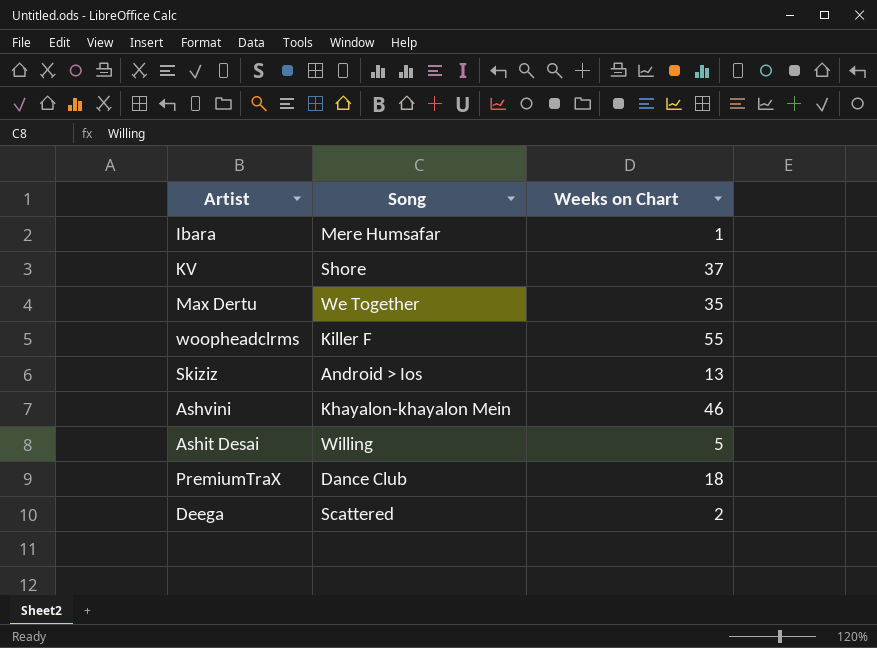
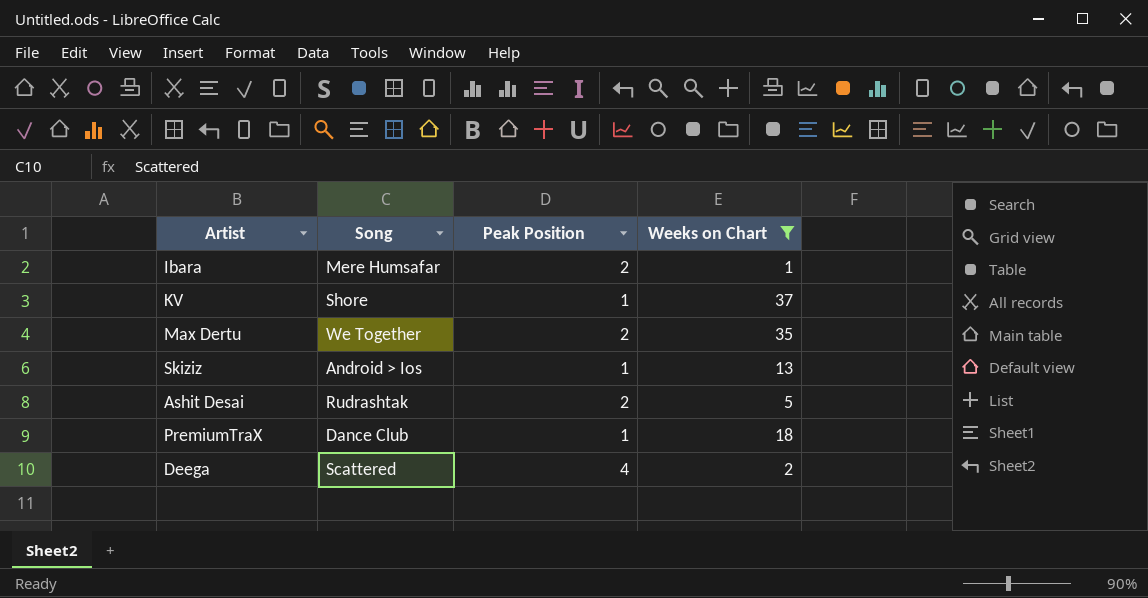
filter: none -> Weeks on Chart <= 37
column Peak Position | position: none -> 3
Ashit Desai | Song: Willing -> Rudrashtak

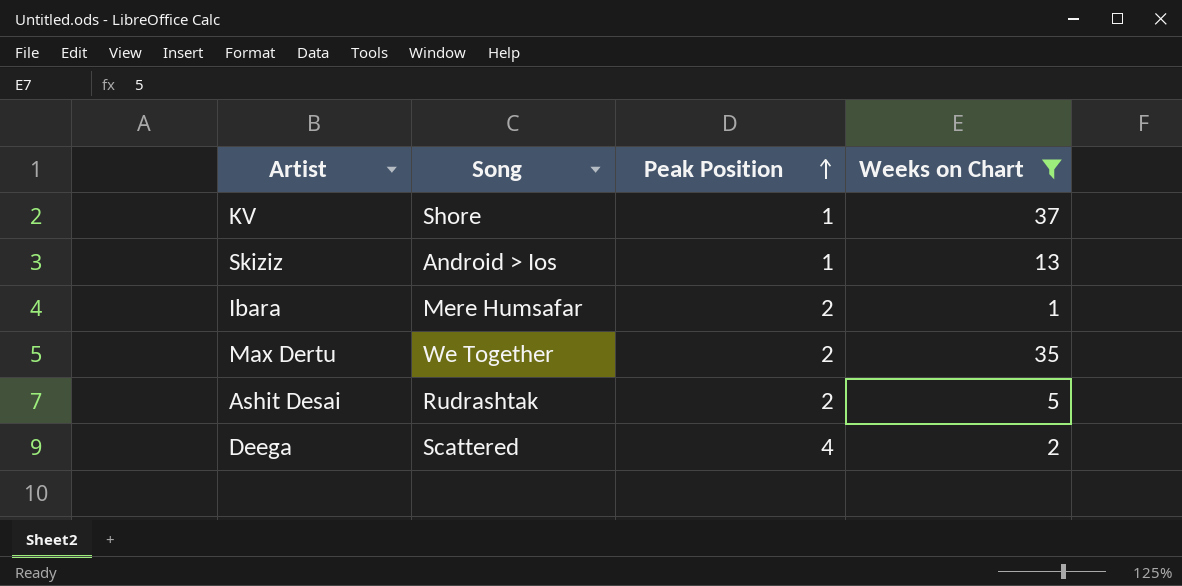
row order: none -> Peak Position ascending
row PremiumTraX: Dance Club | 1 | 18 -> none

